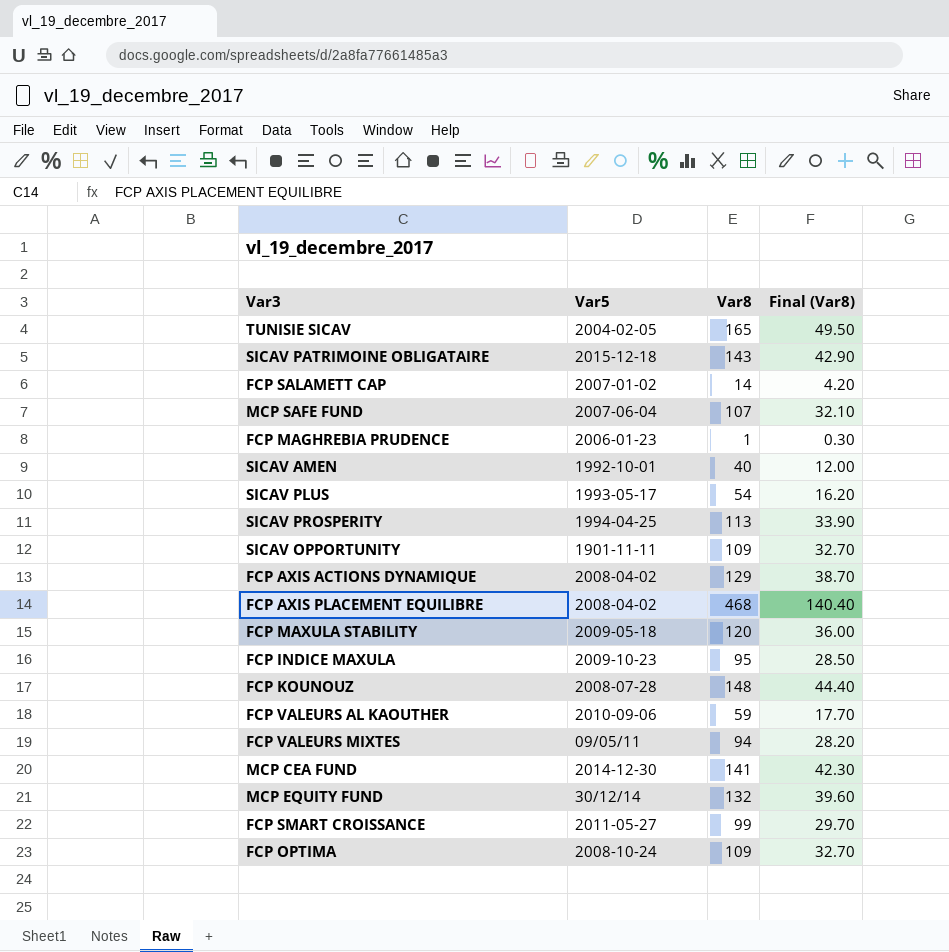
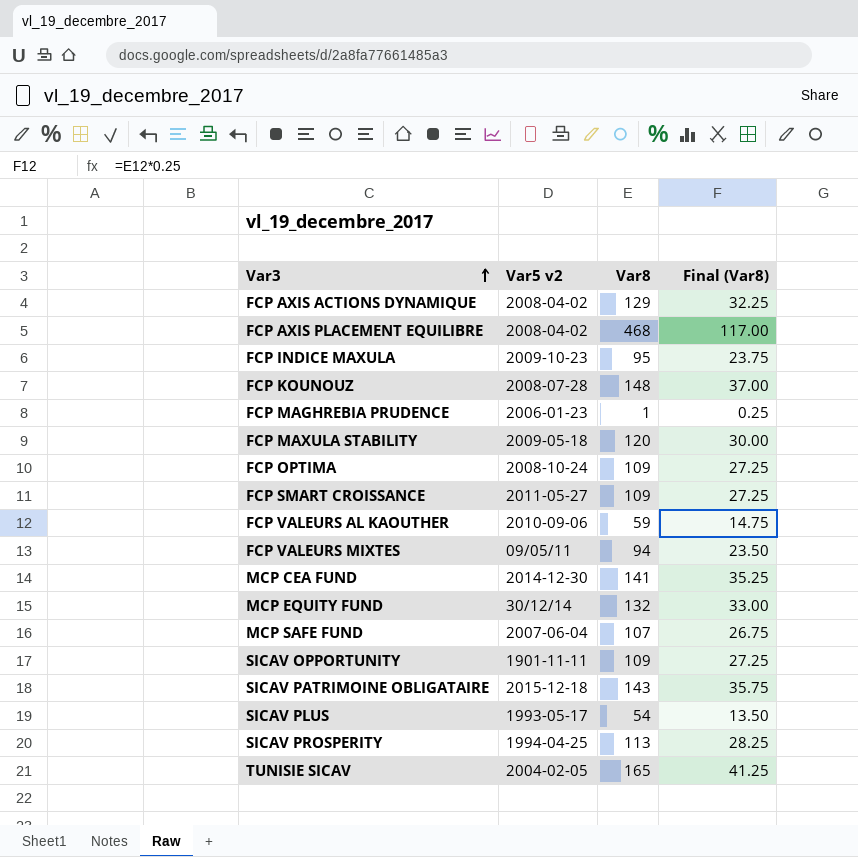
row order: none -> Var3 ascending
column name: Var5 -> Var5 v2
column Final (Var8) | formula: [Var8] * 0.3 -> [Var8] * 0.25
row FCP SALAMETT CAP: 2007-01-02 | 14 | 4.20 -> none
row SICAV AMEN: 1992-10-01 | 40 | 12.00 -> none
FCP SMART CROISSANCE | Var8: 99 -> 109

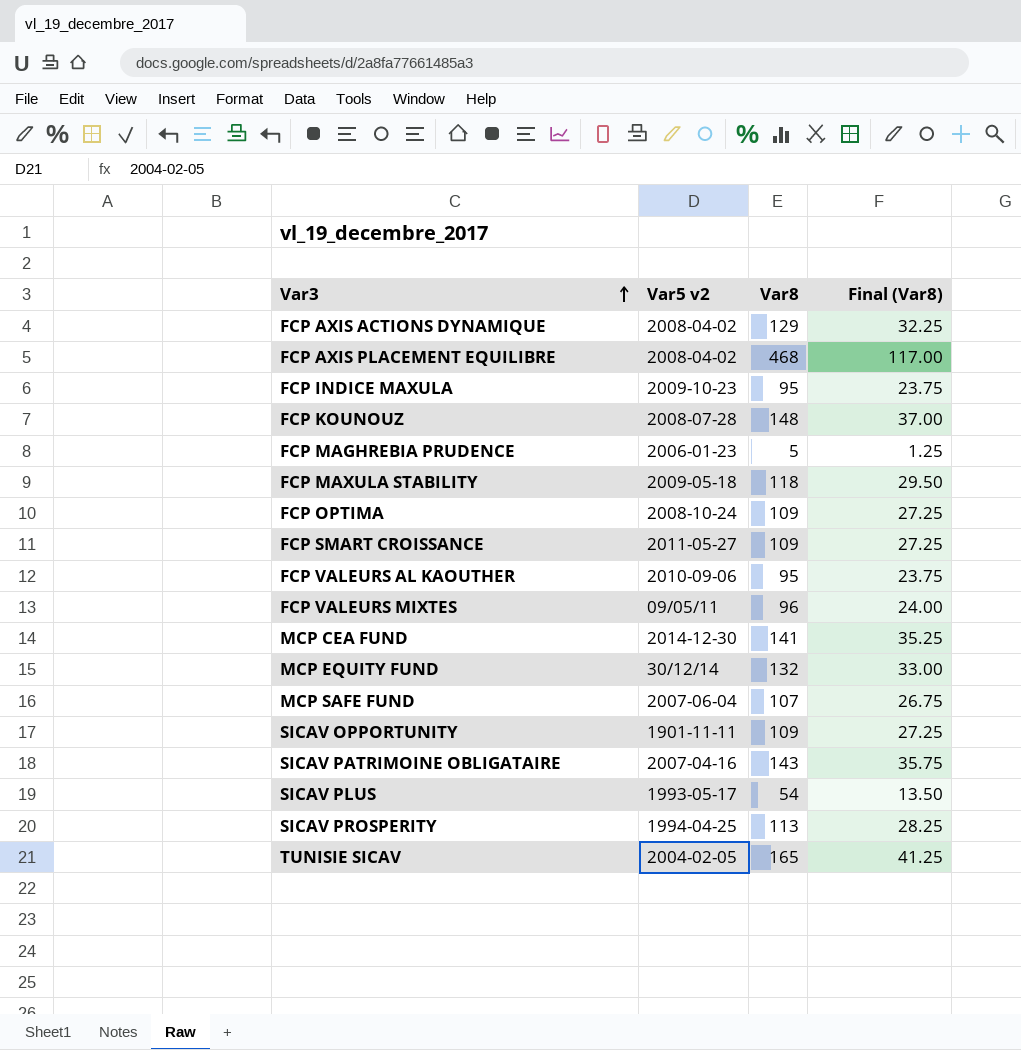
FCP MAGHREBIA PRUDENCE | Var8: 1 -> 5
FCP MAGHREBIA PRUDENCE | Final (Var8): 0.25 -> 1.25
FCP MAXULA STABILITY | Var8: 120 -> 118
FCP MAXULA STABILITY | Final (Var8): 30.00 -> 29.50
FCP VALEURS AL KAOUTHER | Var8: 59 -> 95
FCP VALEURS AL KAOUTHER | Final (Var8): 14.75 -> 23.75
FCP VALEURS MIXTES | Var8: 94 -> 96
FCP VALEURS MIXTES | Final (Var8): 23.50 -> 24.00
SICAV PATRIMOINE OBLIGATAIRE | Var5 v2: 2015-12-18 -> 2007-04-16

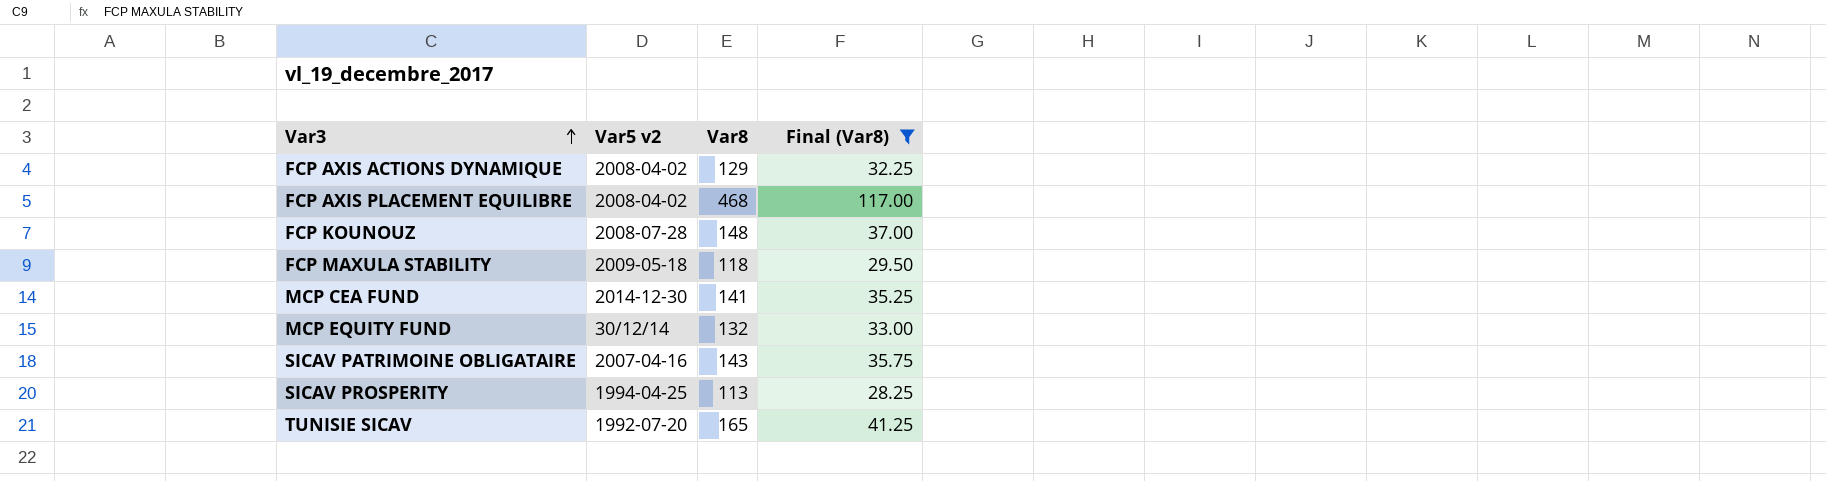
filter: none -> Final (Var8) >= 28.25
TUNISIE SICAV | Var5 v2: 2004-02-05 -> 1992-07-20

